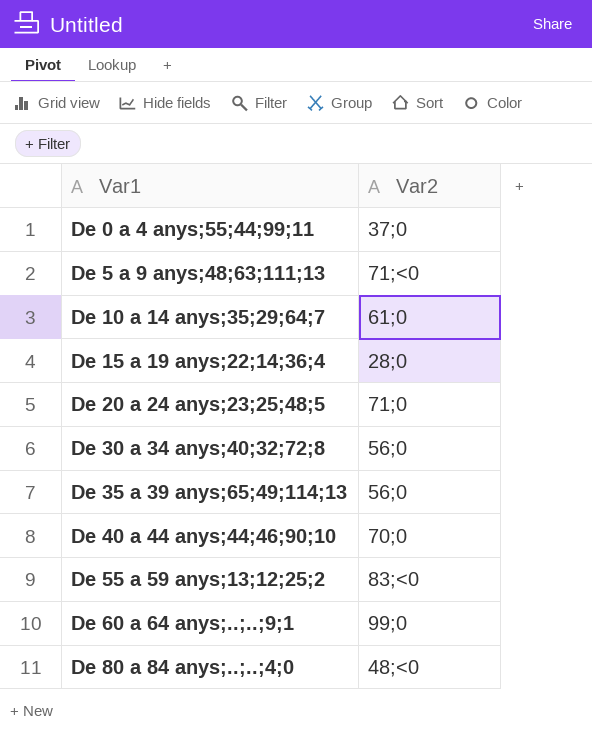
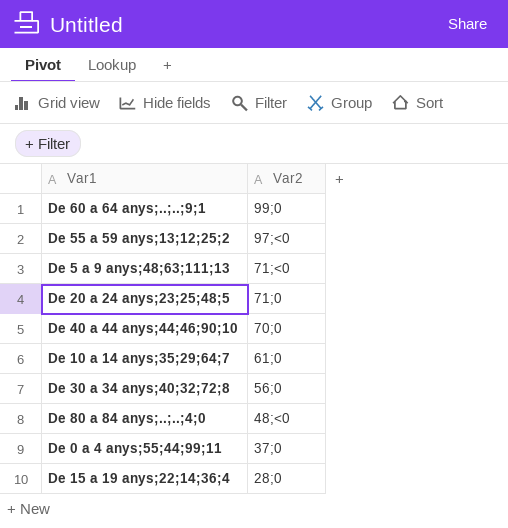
row order: Var1 ascending -> Var2 descending
row De 35 a 39 anys;65;49;114;13: 56;0 -> none
De 55 a 59 anys;13;12;25;2 | Var2: 83;<0 -> 97;<0

